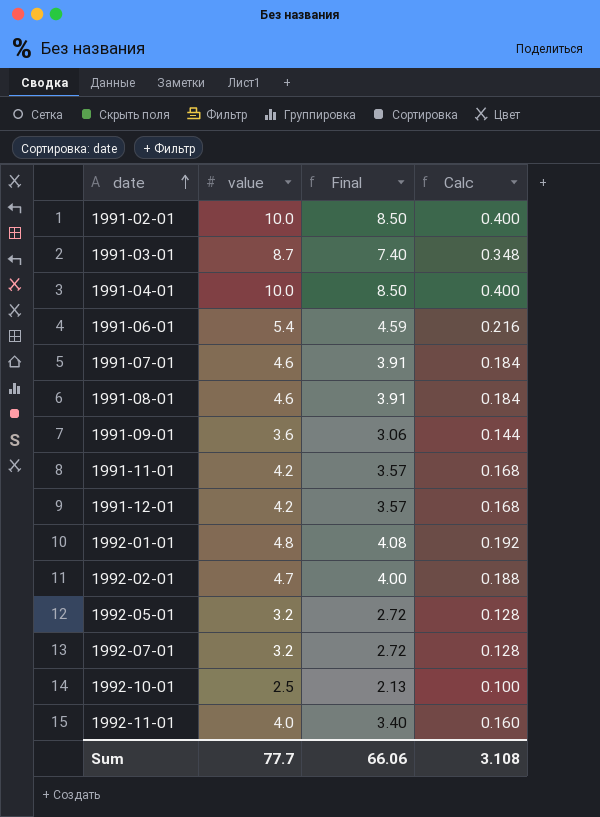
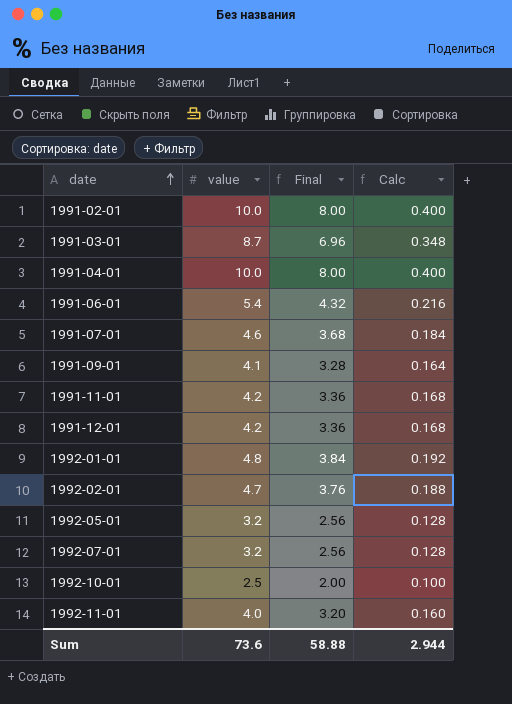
column Final | formula: [value] * 0.85 -> [value] * 0.8
row 1991-08-01: 4.6 | 3.91 | 0.184 -> none
1991-09-01 | value: 3.6 -> 4.1
1991-09-01 | Calc: 0.144 -> 0.164
Sum | value: 77.7 -> 73.6
Sum | Final: 66.06 -> 58.88
Sum | Calc: 3.108 -> 2.944

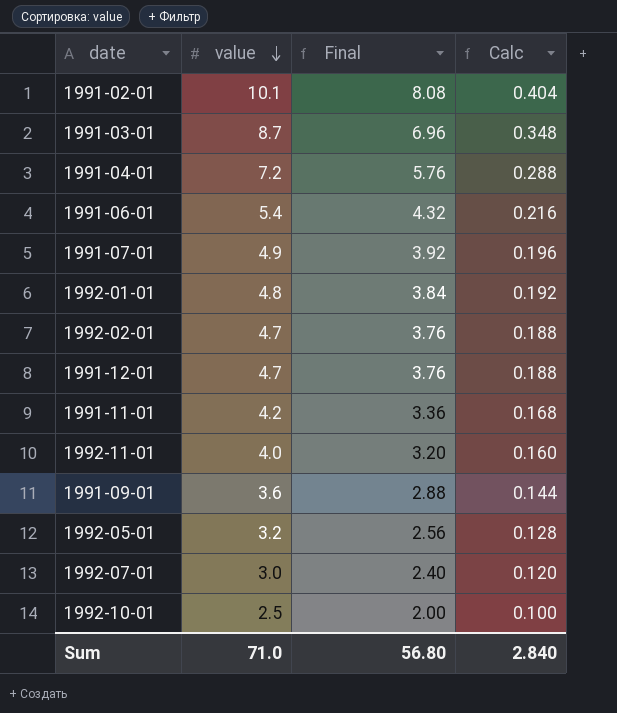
row order: date ascending -> value descending
1991-02-01 | value: 10.0 -> 10.1
1991-02-01 | Final: 8.00 -> 8.08
1991-02-01 | Calc: 0.400 -> 0.404
1991-04-01 | value: 10.0 -> 7.2
1991-04-01 | Final: 8.00 -> 5.76
1991-04-01 | Calc: 0.400 -> 0.288
1991-07-01 | value: 4.6 -> 4.9
1991-07-01 | Final: 3.68 -> 3.92
1991-07-01 | Calc: 0.184 -> 0.196
1991-12-01 | value: 4.2 -> 4.7
1991-12-01 | Final: 3.36 -> 3.76
1991-12-01 | Calc: 0.168 -> 0.188
1991-09-01 | value: 4.1 -> 3.6
1991-09-01 | Final: 3.28 -> 2.88
1991-09-01 | Calc: 0.164 -> 0.144
1992-07-01 | value: 3.2 -> 3.0
1992-07-01 | Final: 2.56 -> 2.40
1992-07-01 | Calc: 0.128 -> 0.120
Sum | value: 73.6 -> 71.0
Sum | Final: 58.88 -> 56.80
Sum | Calc: 2.944 -> 2.840

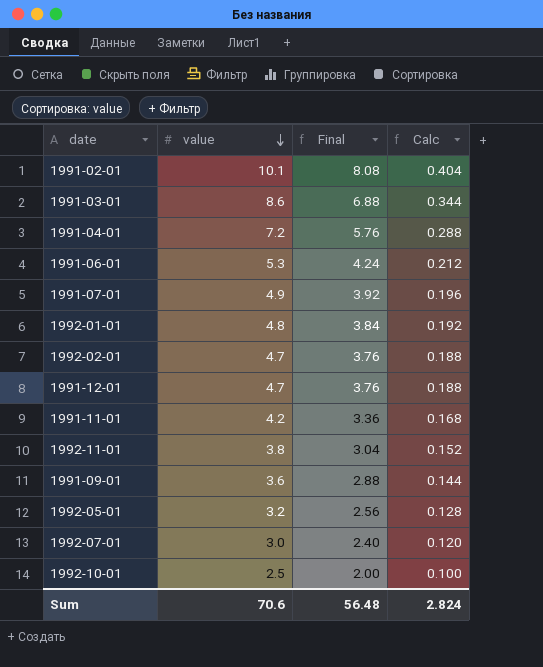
1991-03-01 | value: 8.7 -> 8.6
1991-03-01 | Final: 6.96 -> 6.88
1991-03-01 | Calc: 0.348 -> 0.344
1991-06-01 | value: 5.4 -> 5.3
1991-06-01 | Final: 4.32 -> 4.24
1991-06-01 | Calc: 0.216 -> 0.212
1992-11-01 | value: 4.0 -> 3.8
1992-11-01 | Final: 3.20 -> 3.04
1992-11-01 | Calc: 0.160 -> 0.152
Sum | value: 71.0 -> 70.6
Sum | Final: 56.80 -> 56.48
Sum | Calc: 2.840 -> 2.824

